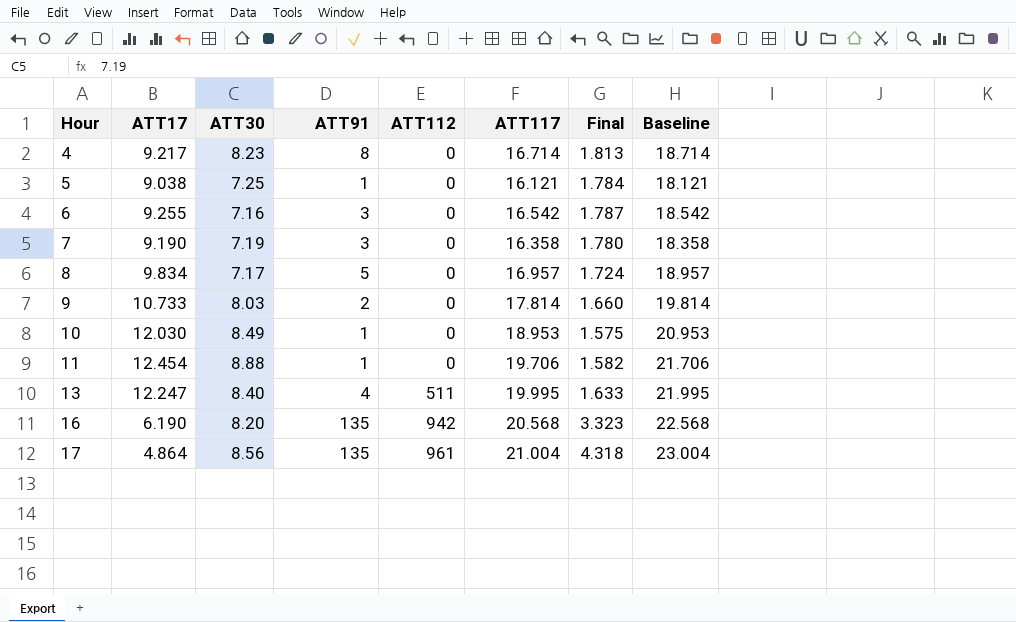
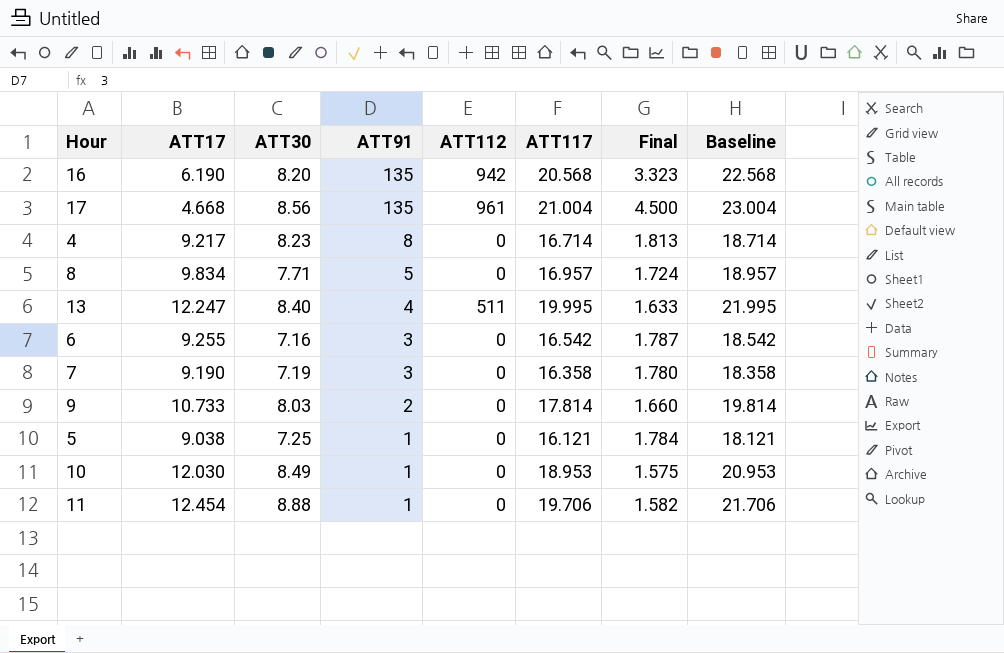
row order: Hour ascending -> ATT91 descending
17 | ATT17: 4.864 -> 4.668
17 | Final: 4.318 -> 4.500
8 | ATT30: 7.17 -> 7.71

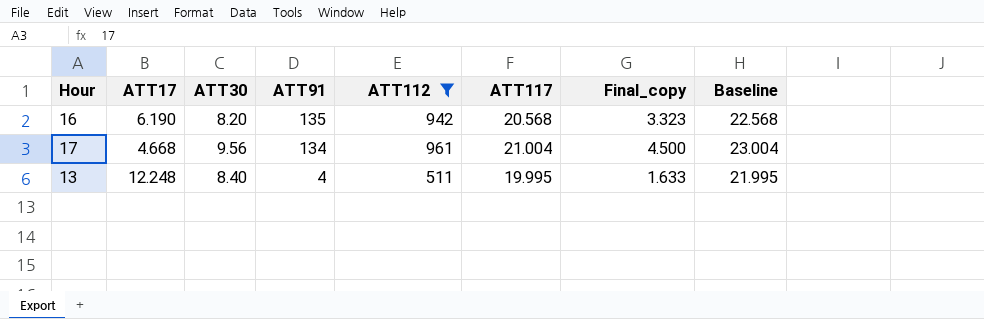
filter: none -> ATT112 != 0
column name: Final -> Final_copy
17 | ATT30: 8.56 -> 9.56
17 | ATT91: 135 -> 134
13 | ATT17: 12.247 -> 12.248

